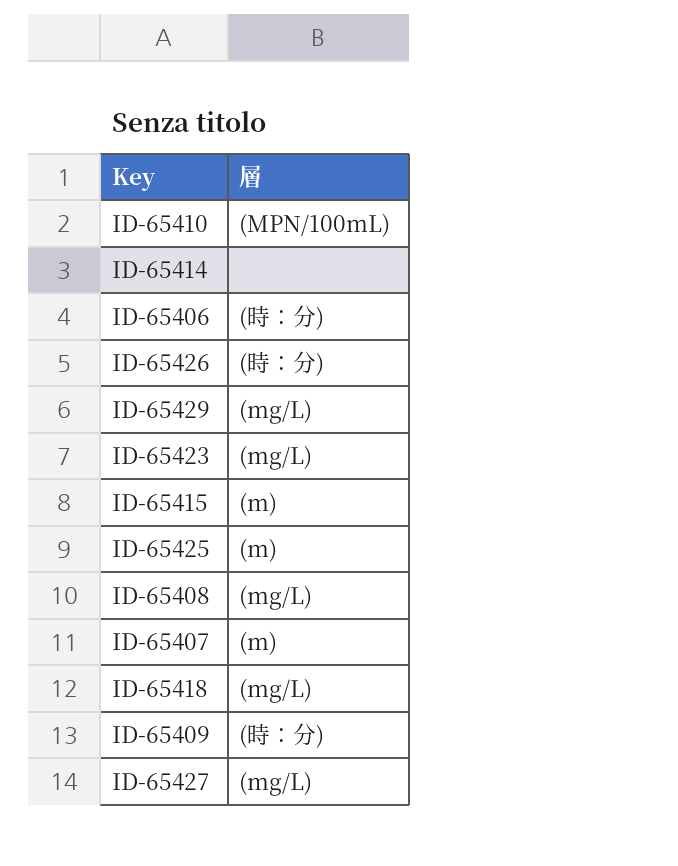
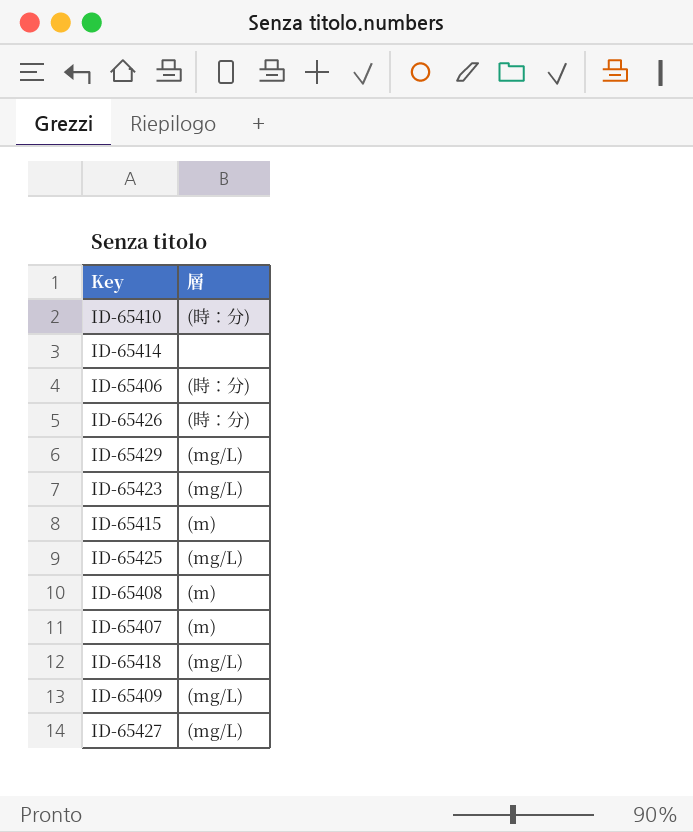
ID-65410 | 層: (MPN/100mL) -> (時：分)
ID-65425 | 層: (m) -> (mg/L)
ID-65408 | 層: (mg/L) -> (m)
ID-65409 | 層: (時：分) -> (mg/L)

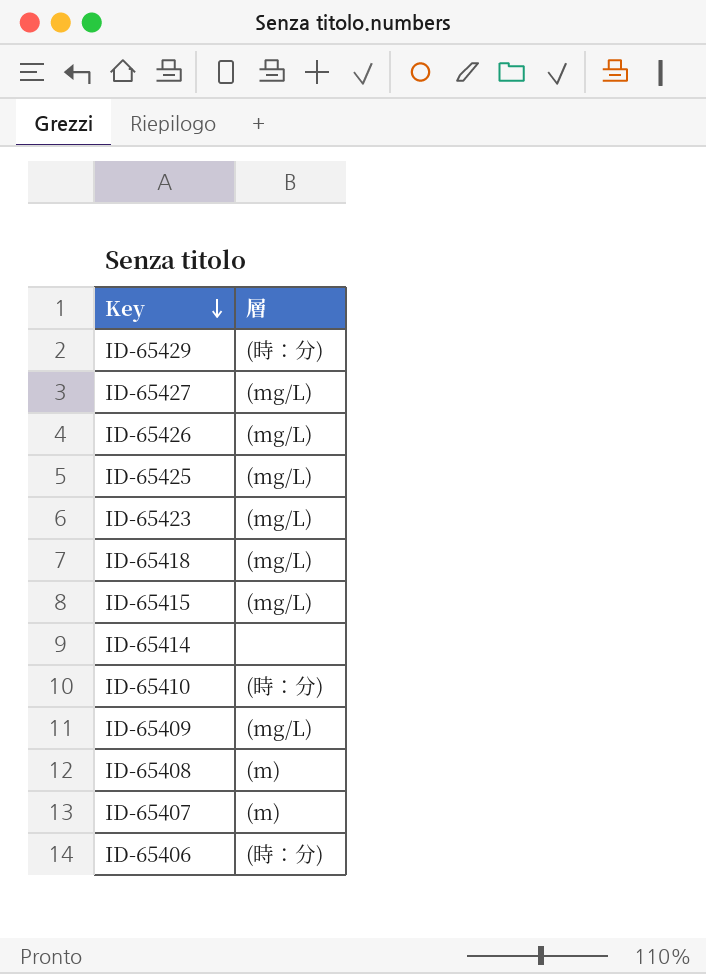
row order: none -> Key descending
ID-65429 | 層: (mg/L) -> (時：分)
ID-65426 | 層: (時：分) -> (mg/L)
ID-65415 | 層: (m) -> (mg/L)

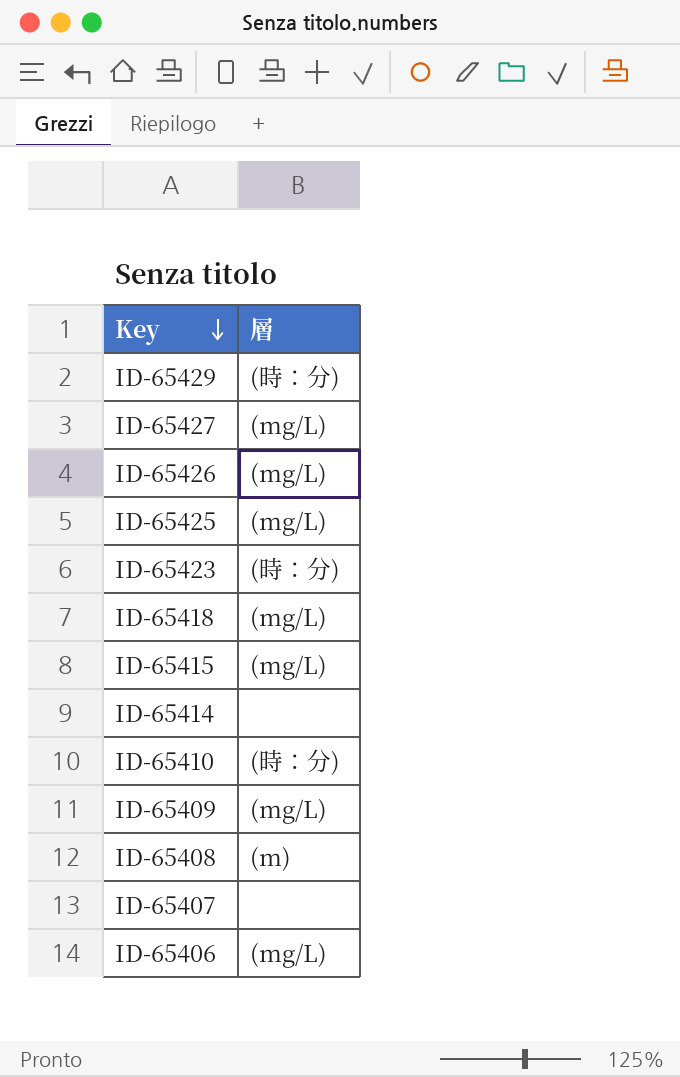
ID-65423 | 層: (mg/L) -> (時：分)
ID-65407 | 層: (m) -> none
ID-65406 | 層: (時：分) -> (mg/L)

